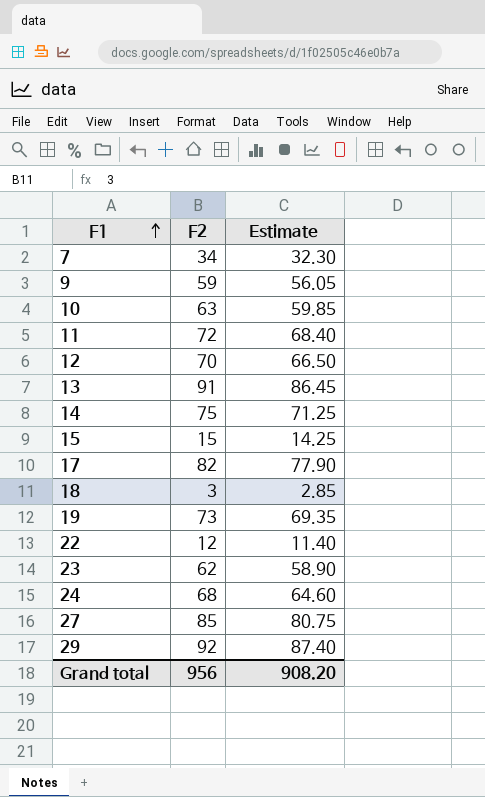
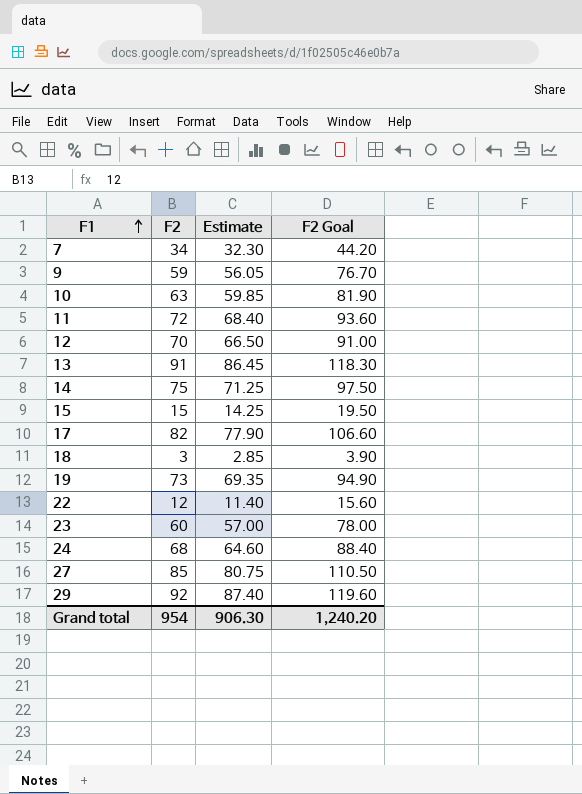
column F2 Goal | formula: none -> [F2] * 1.3
23 | F2: 62 -> 60
23 | Estimate: 58.90 -> 57.00
Grand total | F2: 956 -> 954
Grand total | Estimate: 908.20 -> 906.30

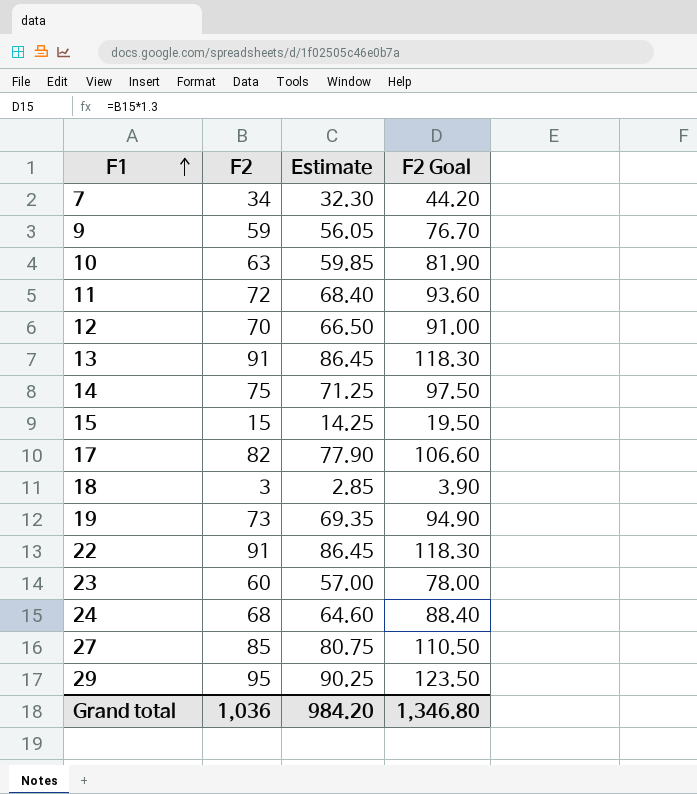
22 | F2: 12 -> 91
22 | Estimate: 11.40 -> 86.45
22 | F2 Goal: 15.60 -> 118.30
29 | F2: 92 -> 95
29 | Estimate: 87.40 -> 90.25
29 | F2 Goal: 119.60 -> 123.50
Grand total | F2: 954 -> 1,036
Grand total | Estimate: 906.30 -> 984.20
Grand total | F2 Goal: 1,240.20 -> 1,346.80

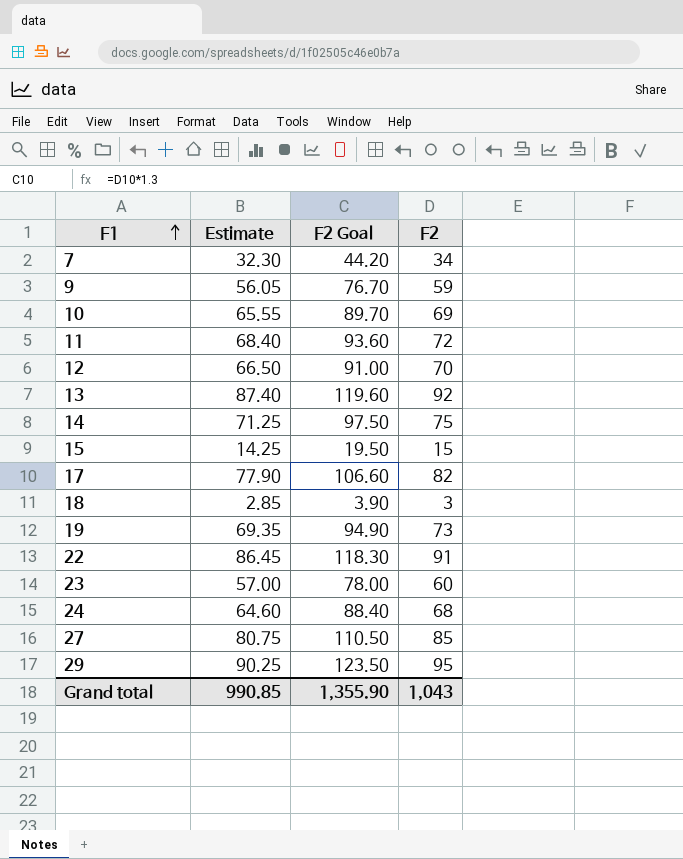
column F2 | position: 2 -> 4
10 | Estimate: 59.85 -> 65.55
10 | F2 Goal: 81.90 -> 89.70
10 | F2: 63 -> 69
13 | Estimate: 86.45 -> 87.40
13 | F2 Goal: 118.30 -> 119.60
13 | F2: 91 -> 92
Grand total | Estimate: 984.20 -> 990.85
Grand total | F2 Goal: 1,346.80 -> 1,355.90
Grand total | F2: 1,036 -> 1,043

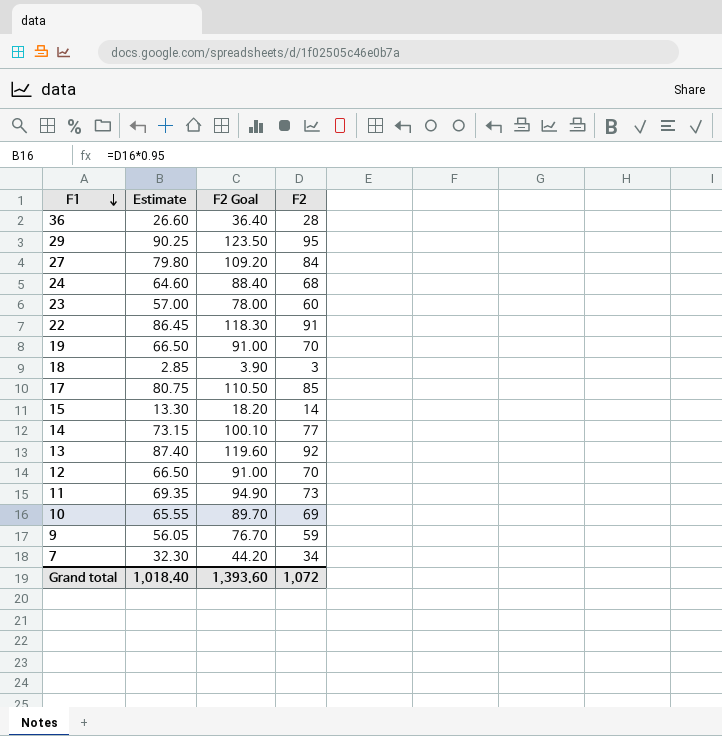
row order: F1 ascending -> F1 descending
row 36: none -> 26.60 | 36.40 | 28
27 | Estimate: 80.75 -> 79.80
27 | F2 Goal: 110.50 -> 109.20
27 | F2: 85 -> 84
19 | Estimate: 69.35 -> 66.50
19 | F2 Goal: 94.90 -> 91.00
19 | F2: 73 -> 70
17 | Estimate: 77.90 -> 80.75
17 | F2 Goal: 106.60 -> 110.50
17 | F2: 82 -> 85
15 | Estimate: 14.25 -> 13.30
15 | F2 Goal: 19.50 -> 18.20
15 | F2: 15 -> 14
14 | Estimate: 71.25 -> 73.15
14 | F2 Goal: 97.50 -> 100.10
14 | F2: 75 -> 77
11 | Estimate: 68.40 -> 69.35
11 | F2 Goal: 93.60 -> 94.90
11 | F2: 72 -> 73
Grand total | Estimate: 990.85 -> 1,018.40
Grand total | F2 Goal: 1,355.90 -> 1,393.60
Grand total | F2: 1,043 -> 1,072

